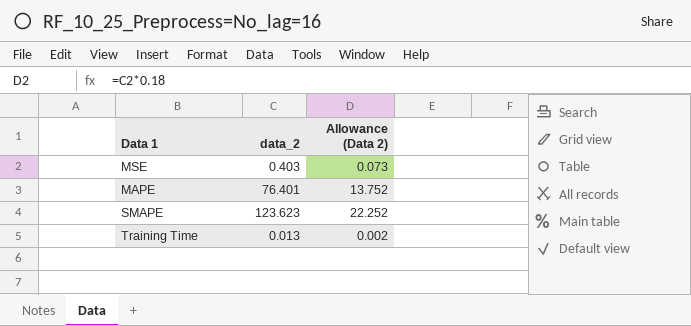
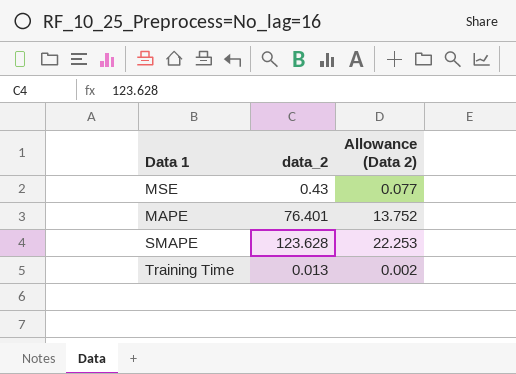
MSE | data_2: 0.403 -> 0.43
MSE | Allowance (Data 2): 0.073 -> 0.077
SMAPE | data_2: 123.623 -> 123.628
SMAPE | Allowance (Data 2): 22.252 -> 22.253

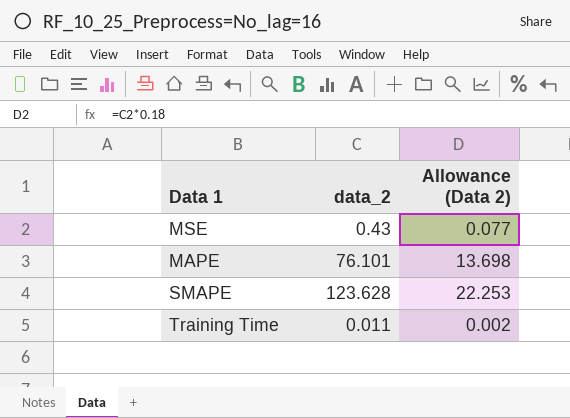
MAPE | data_2: 76.401 -> 76.101
MAPE | Allowance (Data 2): 13.752 -> 13.698
Training Time | data_2: 0.013 -> 0.011

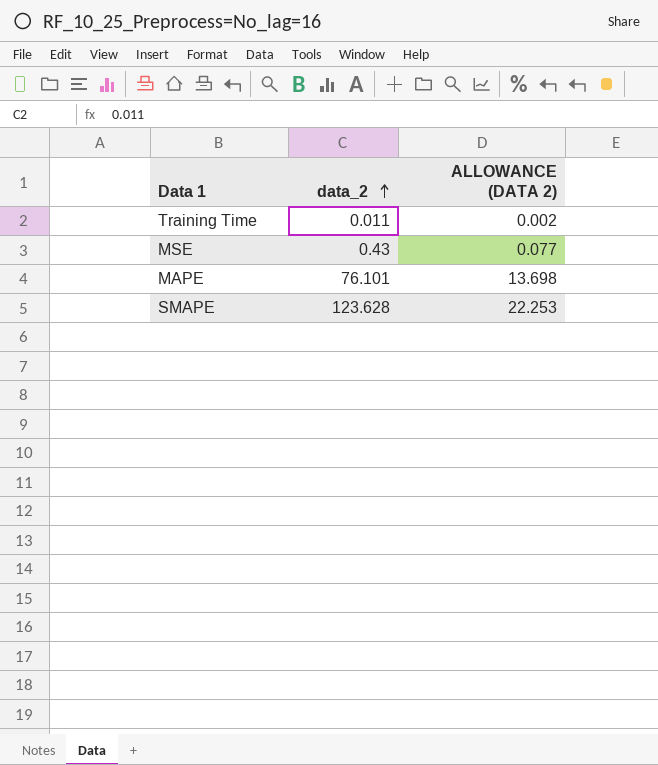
row order: none -> data_2 ascending
column name: Allowance (Data 2) -> ALLOWANCE (DATA 2)

